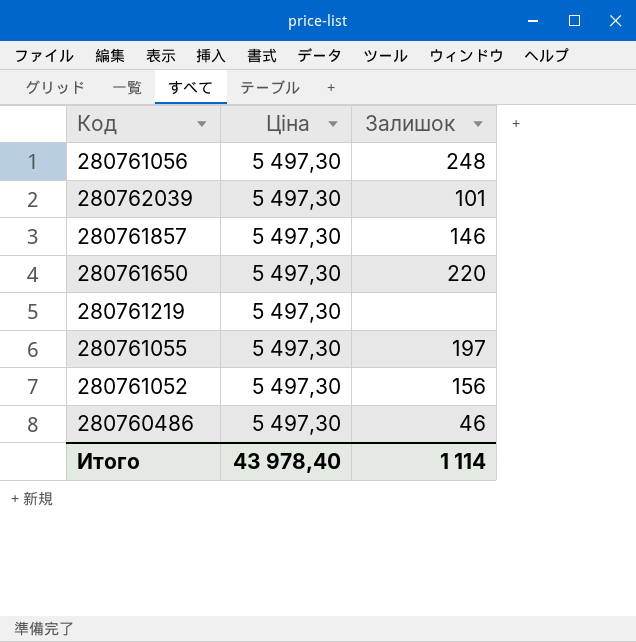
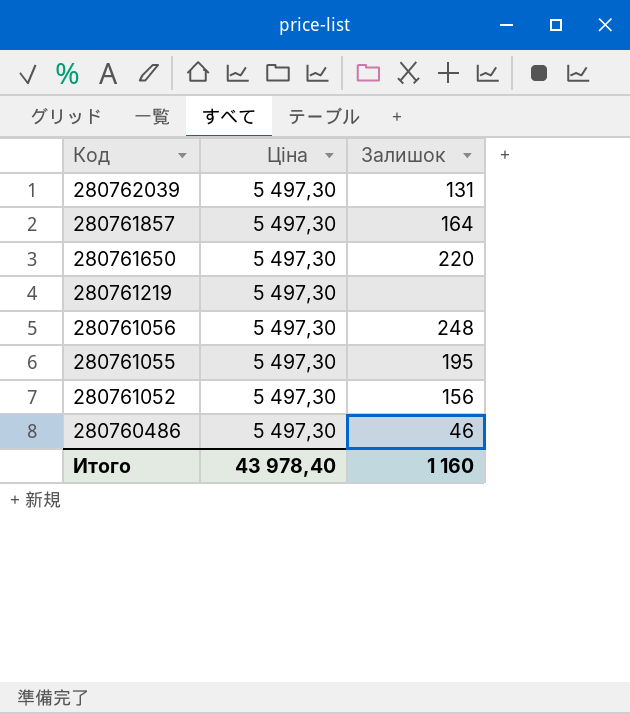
row order: none -> Код descending
280762039 | Залишок: 101 -> 131
280761857 | Залишок: 146 -> 164
280761055 | Залишок: 197 -> 195
Итого | Залишок: 1 114 -> 1 160

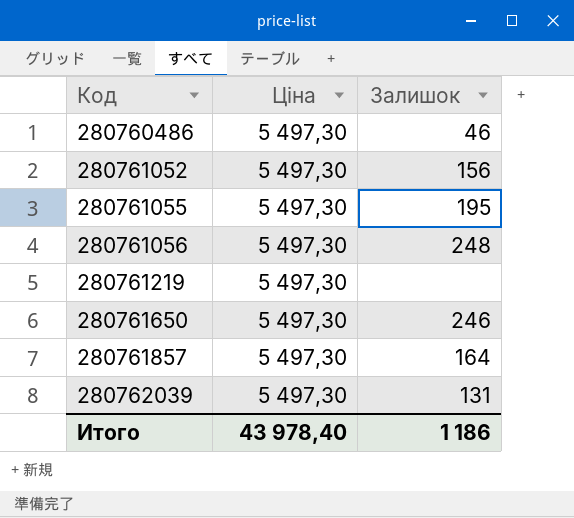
row order: Код descending -> Код ascending
280761650 | Залишок: 220 -> 246
Итого | Залишок: 1 160 -> 1 186

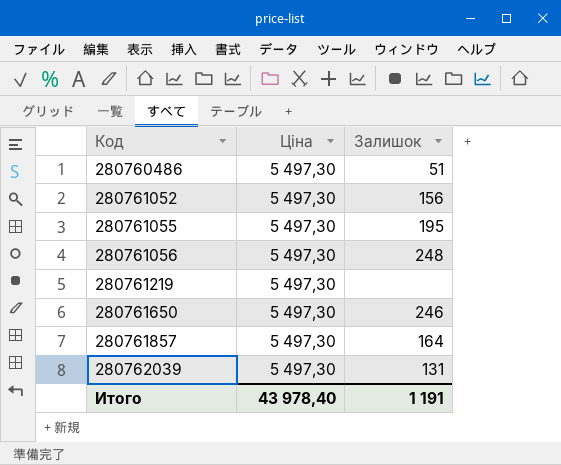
280760486 | Залишок: 46 -> 51
Итого | Залишок: 1 186 -> 1 191

